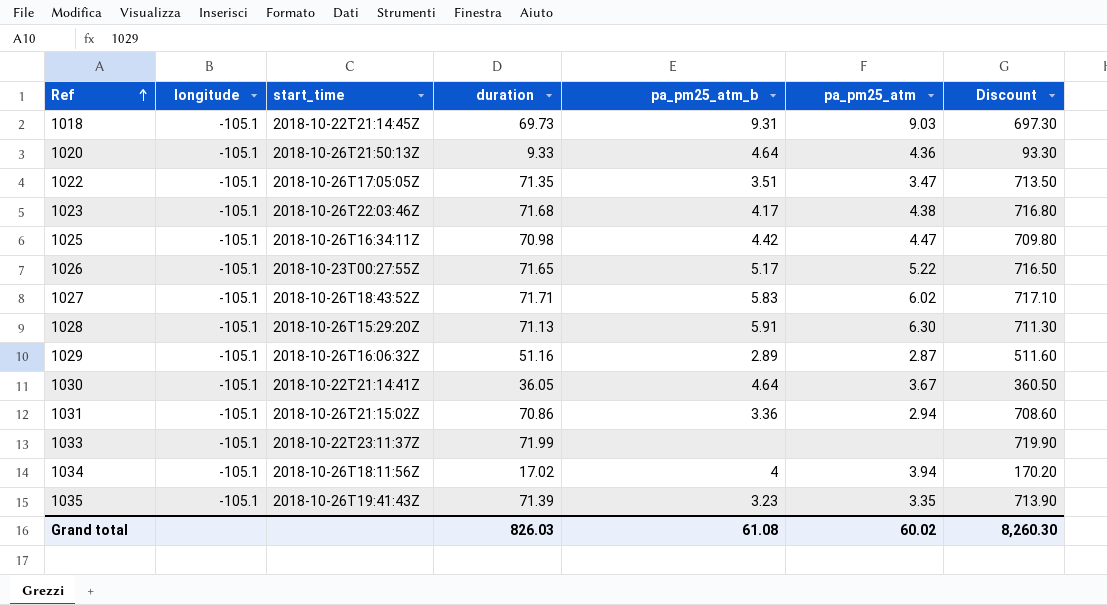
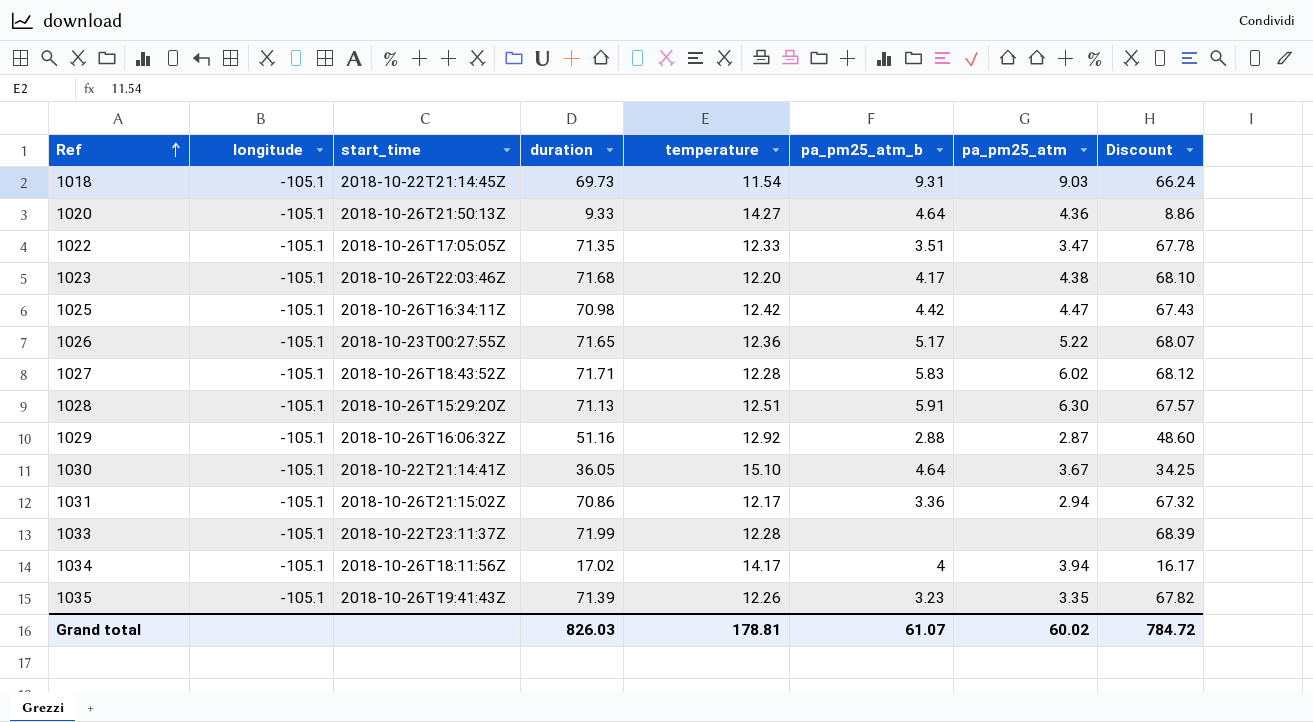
column temperature | position: none -> 5
column Discount | formula: [duration] * 10 -> [duration] * 0.95
1029 | pa_pm25_atm_b: 2.89 -> 2.88
Grand total | pa_pm25_atm_b: 61.08 -> 61.07
Grand total | Discount: 8,260.30 -> 784.72

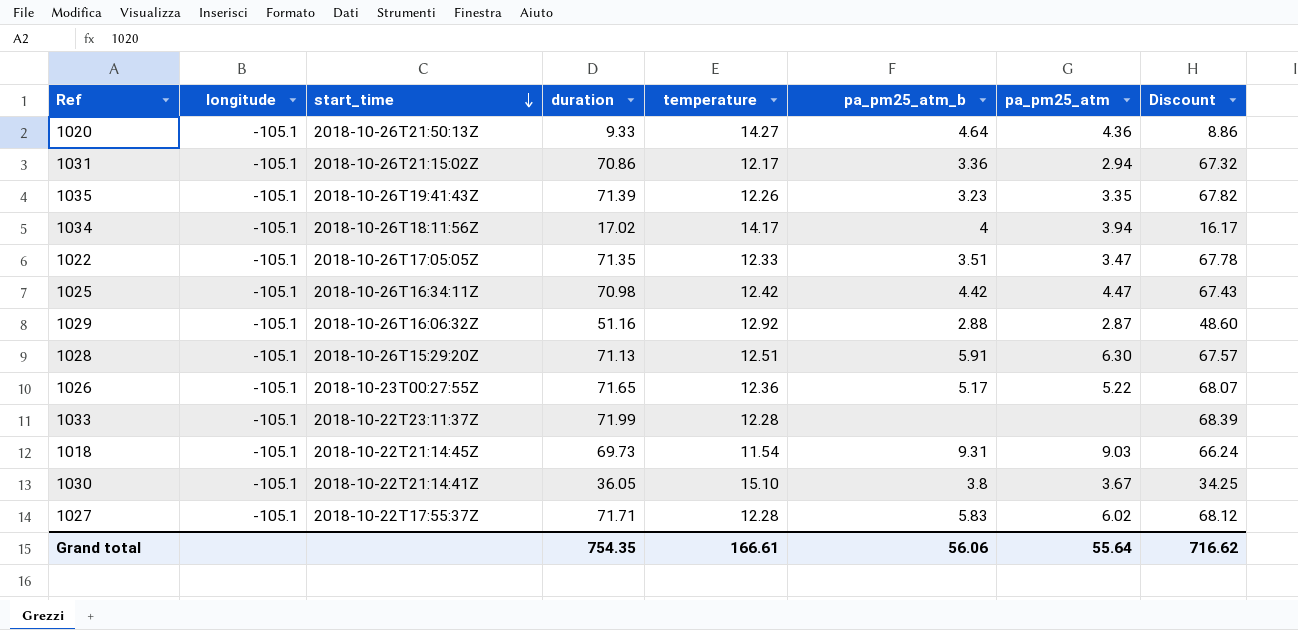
row order: Ref ascending -> start_time descending
row 1023: -105.1 | 2018-10-26T22:03:46Z | 71.68 | 12.20 | 4.17 | 4.38 | 68.10 -> none
1030 | pa_pm25_atm_b: 4.64 -> 3.8
1027 | start_time: 2018-10-26T18:43:52Z -> 2018-10-22T17:55:37Z
Grand total | duration: 826.03 -> 754.35
Grand total | temperature: 178.81 -> 166.61
Grand total | pa_pm25_atm_b: 61.07 -> 56.06
Grand total | pa_pm25_atm: 60.02 -> 55.64
Grand total | Discount: 784.72 -> 716.62

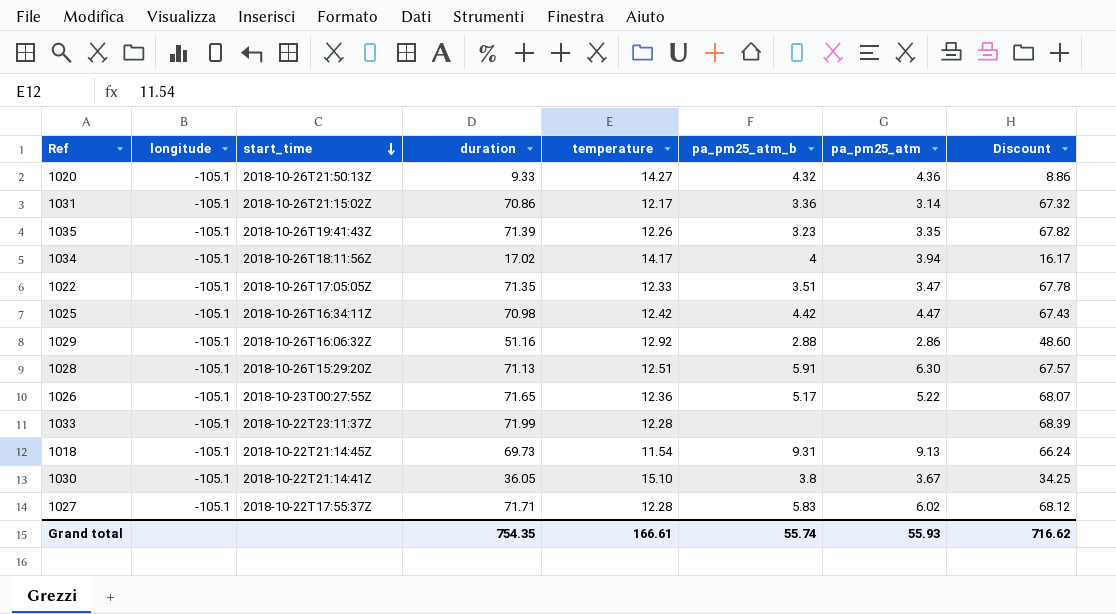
1020 | pa_pm25_atm_b: 4.64 -> 4.32
1031 | pa_pm25_atm: 2.94 -> 3.14
1029 | pa_pm25_atm: 2.87 -> 2.86
1018 | pa_pm25_atm: 9.03 -> 9.13
Grand total | pa_pm25_atm_b: 56.06 -> 55.74
Grand total | pa_pm25_atm: 55.64 -> 55.93

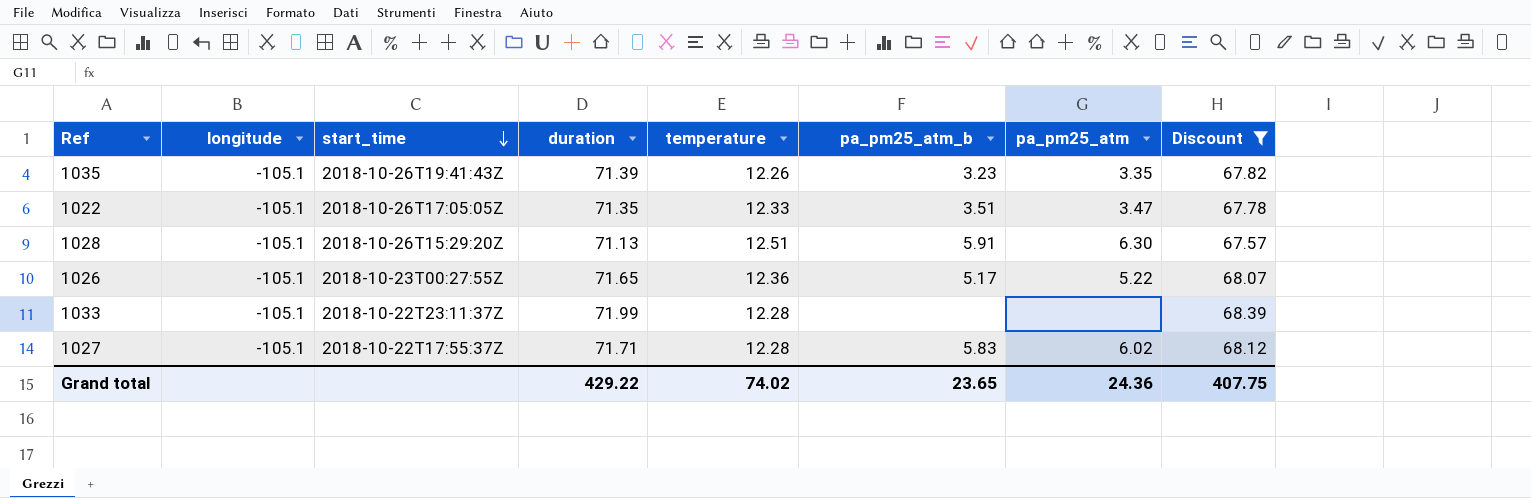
filter: none -> Discount >= 67.57
Grand total | duration: 754.35 -> 429.22
Grand total | temperature: 166.61 -> 74.02
Grand total | pa_pm25_atm_b: 55.74 -> 23.65
Grand total | pa_pm25_atm: 55.93 -> 24.36
Grand total | Discount: 716.62 -> 407.75

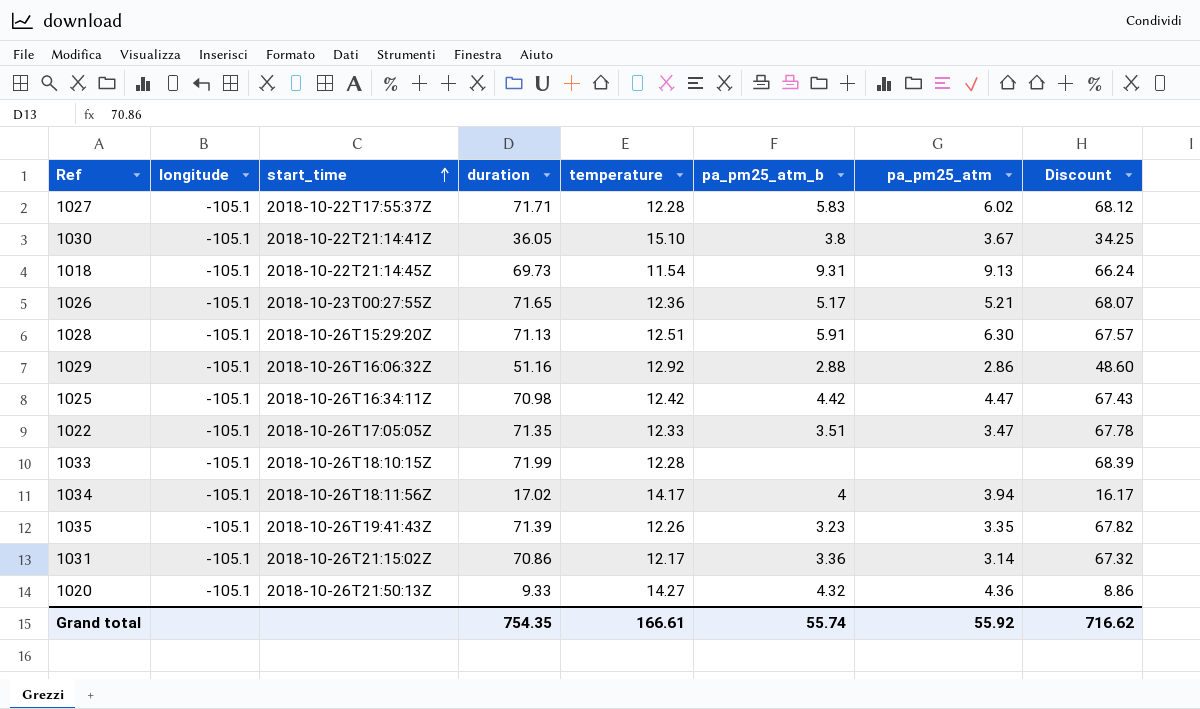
filter: Discount >= 67.57 -> none
row order: start_time descending -> start_time ascending
1026 | pa_pm25_atm: 5.22 -> 5.21
1033 | start_time: 2018-10-22T23:11:37Z -> 2018-10-26T18:10:15Z
Grand total | duration: 429.22 -> 754.35
Grand total | temperature: 74.02 -> 166.61
Grand total | pa_pm25_atm_b: 23.65 -> 55.74
Grand total | pa_pm25_atm: 24.36 -> 55.92
Grand total | Discount: 407.75 -> 716.62

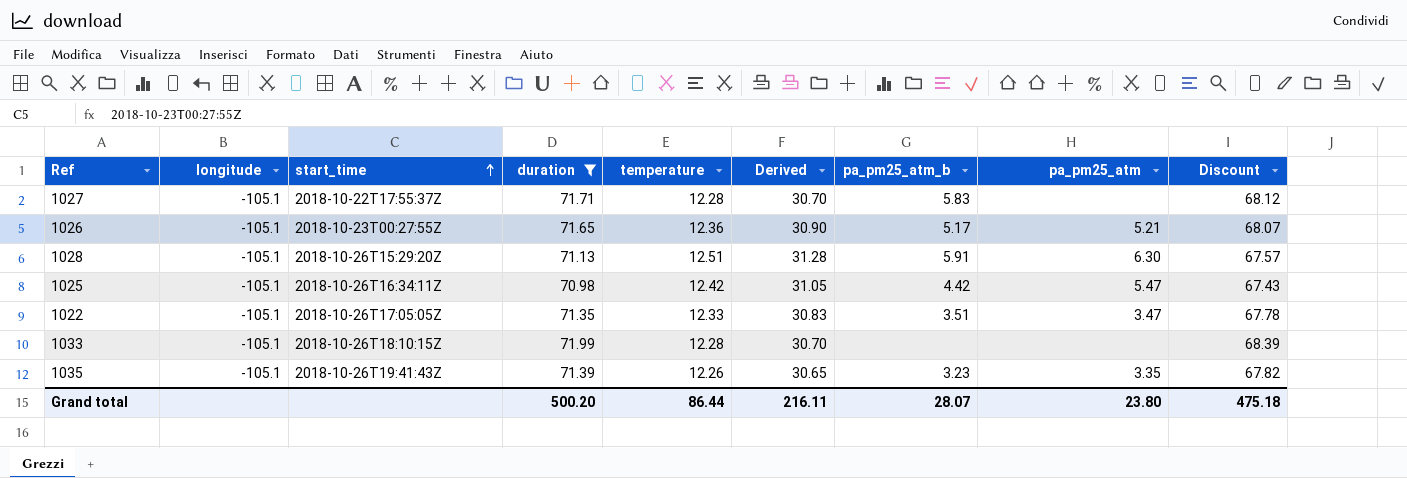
filter: none -> duration >= 70.98
column Derived | formula: none -> [temperature] * 2.5
1027 | pa_pm25_atm: 6.02 -> none
1025 | pa_pm25_atm: 4.47 -> 5.47
Grand total | duration: 754.35 -> 500.20
Grand total | temperature: 166.61 -> 86.44
Grand total | pa_pm25_atm_b: 55.74 -> 28.07
Grand total | pa_pm25_atm: 55.92 -> 23.80
Grand total | Discount: 716.62 -> 475.18

